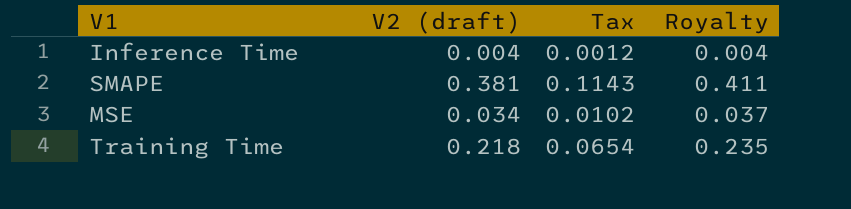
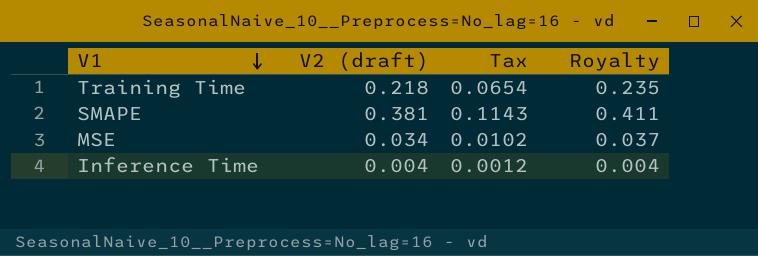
row order: none -> V1 descending

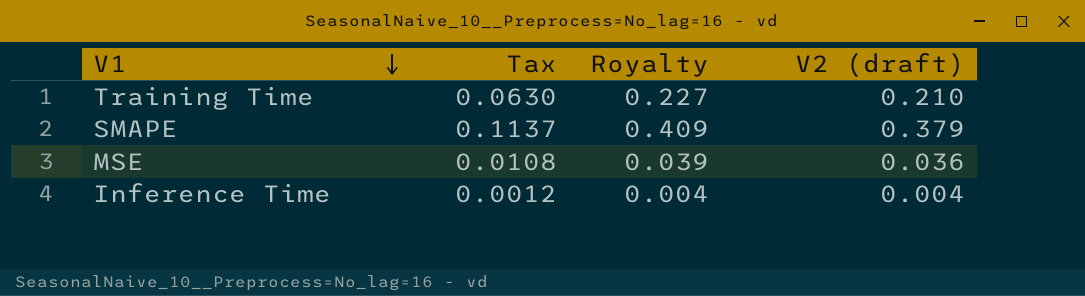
column V2 (draft) | position: 2 -> 4
Training Time | Tax: 0.0654 -> 0.0630
Training Time | Royalty: 0.235 -> 0.227
Training Time | V2 (draft): 0.218 -> 0.210
SMAPE | Tax: 0.1143 -> 0.1137
SMAPE | Royalty: 0.411 -> 0.409
SMAPE | V2 (draft): 0.381 -> 0.379
MSE | Tax: 0.0102 -> 0.0108
MSE | Royalty: 0.037 -> 0.039
MSE | V2 (draft): 0.034 -> 0.036

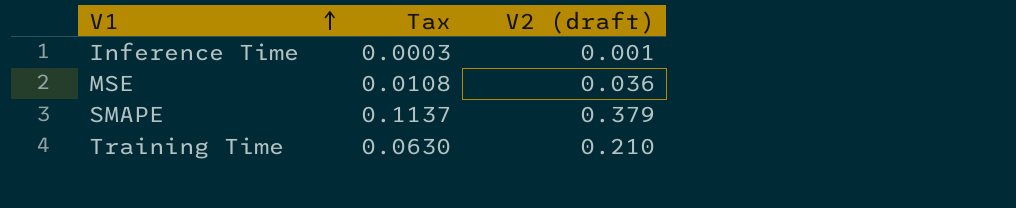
row order: V1 descending -> V1 ascending
column Royalty | formula: [V2 (draft)] * 1.08 -> none
Inference Time | Tax: 0.0012 -> 0.0003
Inference Time | V2 (draft): 0.004 -> 0.001

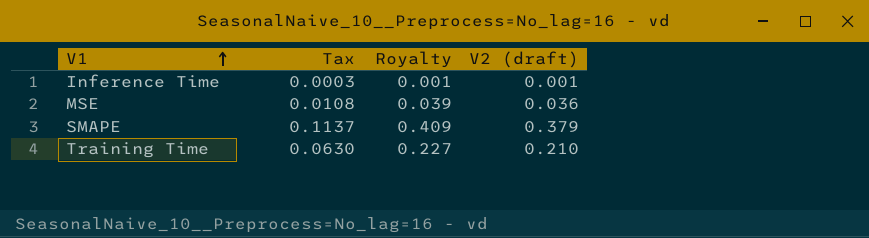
column Royalty | formula: none -> [V2 (draft)] * 1.08

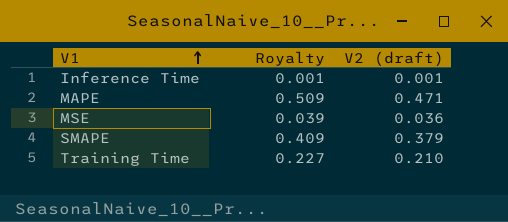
column Tax | formula: [V2 (draft)] * 0.3 -> none
row MAPE: none -> 0.509 | 0.471

